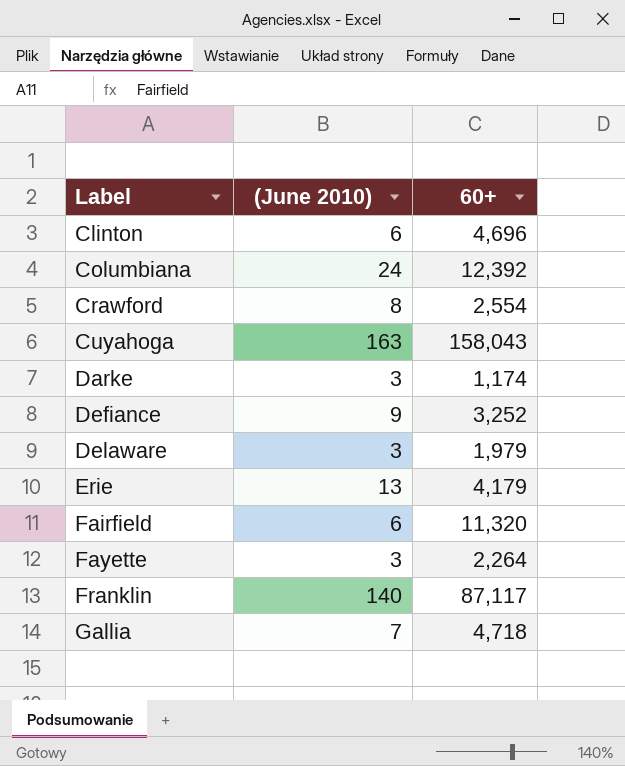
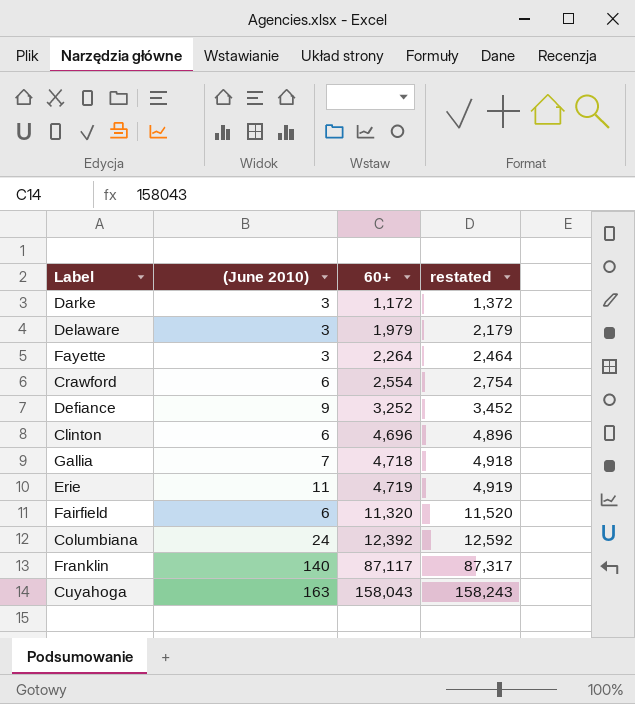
row order: Label ascending -> 60+ ascending
column restated | formula: none -> [60+] + 200
Darke | 60+: 1,174 -> 1,172
Crawford | (June 2010): 8 -> 6
Erie | (June 2010): 13 -> 11
Erie | 60+: 4,179 -> 4,719

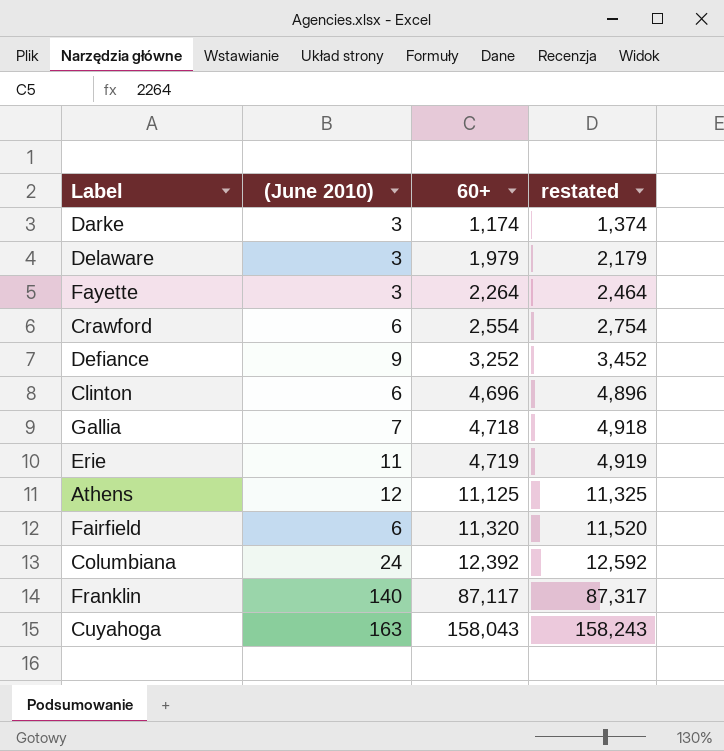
Darke | 60+: 1,172 -> 1,174
Darke | restated: 1,372 -> 1,374
row Athens: none -> 12 | 11,125 | 11,325

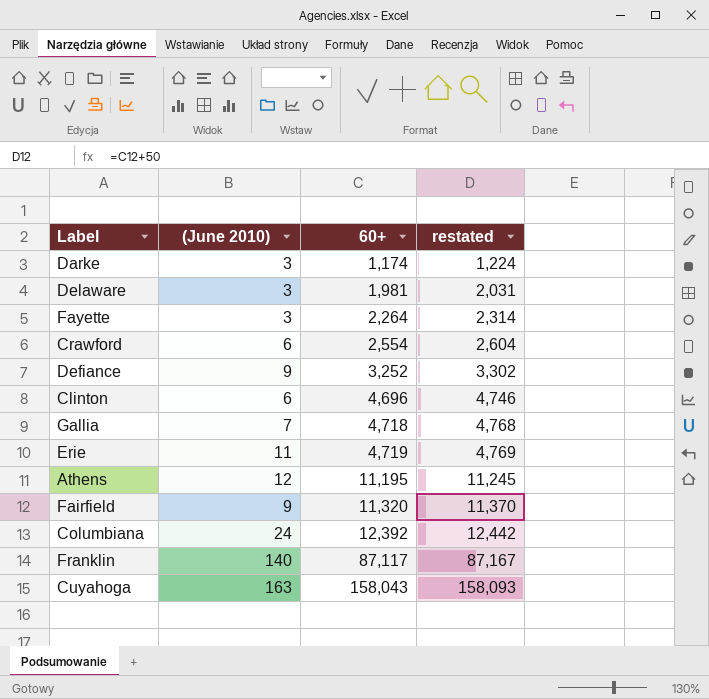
column restated | formula: [60+] + 200 -> [60+] + 50
Delaware | 60+: 1,979 -> 1,981
Athens | 60+: 11,125 -> 11,195
Fairfield | (June 2010): 6 -> 9

